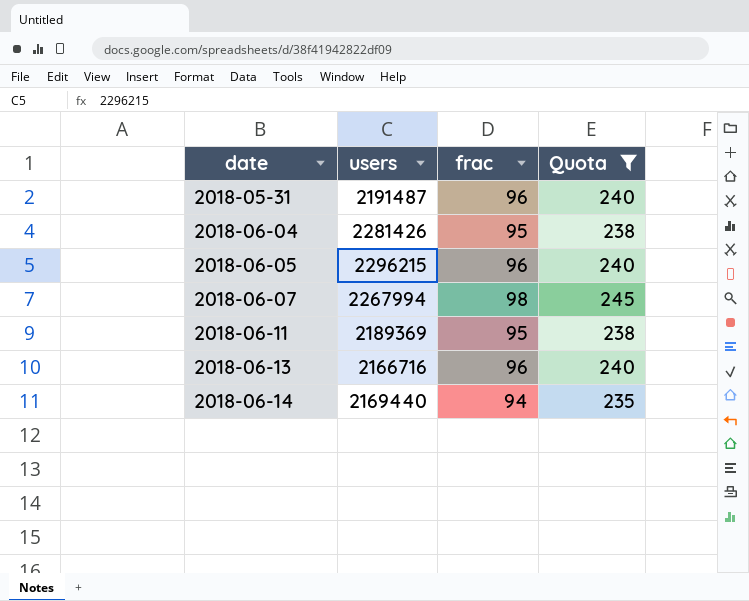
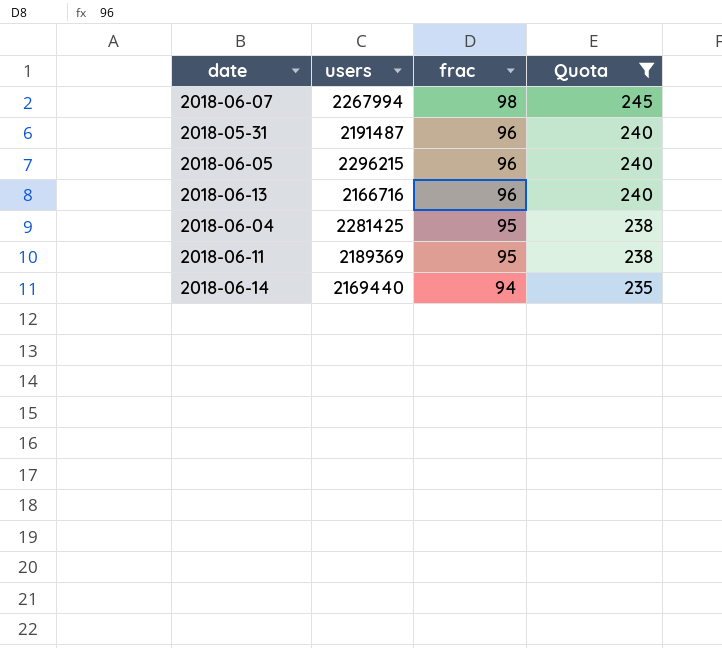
row order: date ascending -> frac descending
2018-06-04 | users: 2281426 -> 2281425

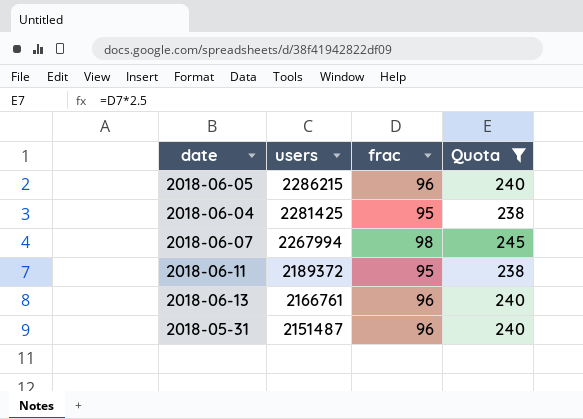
row order: frac descending -> users descending
row 2018-06-14: 2169440 | 94 | 235 -> none
2018-06-05 | users: 2296215 -> 2286215
2018-06-11 | users: 2189369 -> 2189372
2018-06-13 | users: 2166716 -> 2166761
2018-05-31 | users: 2191487 -> 2151487

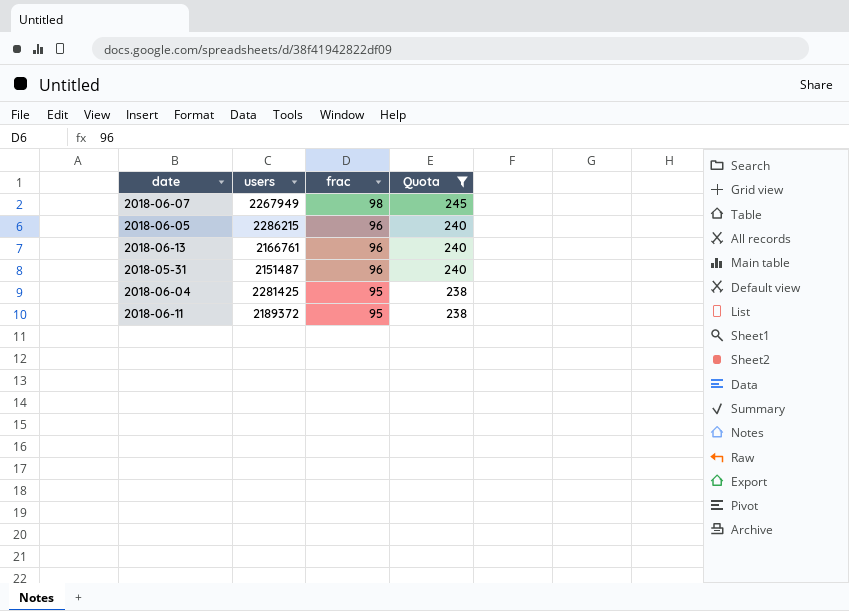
row order: users descending -> frac descending
2018-06-07 | users: 2267994 -> 2267949

